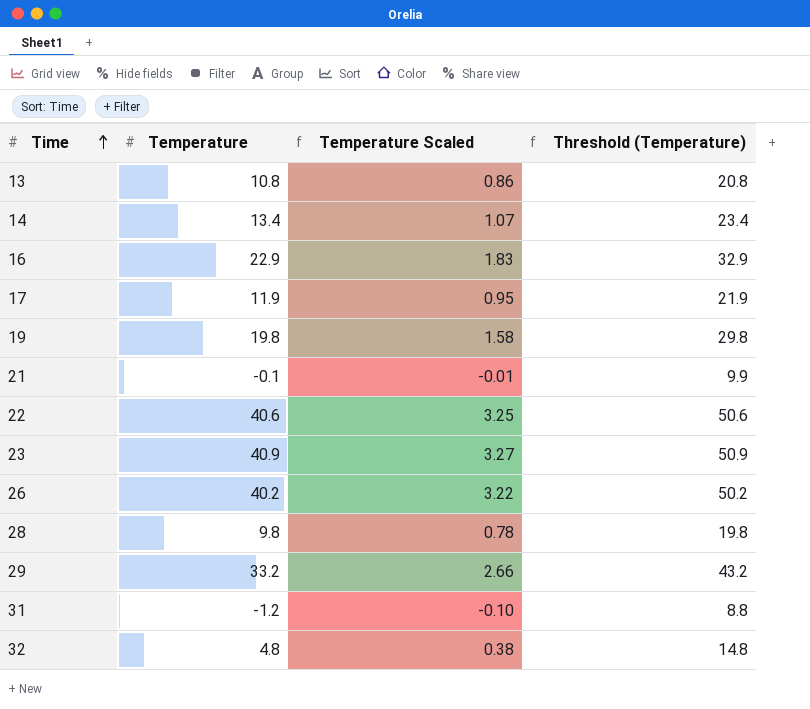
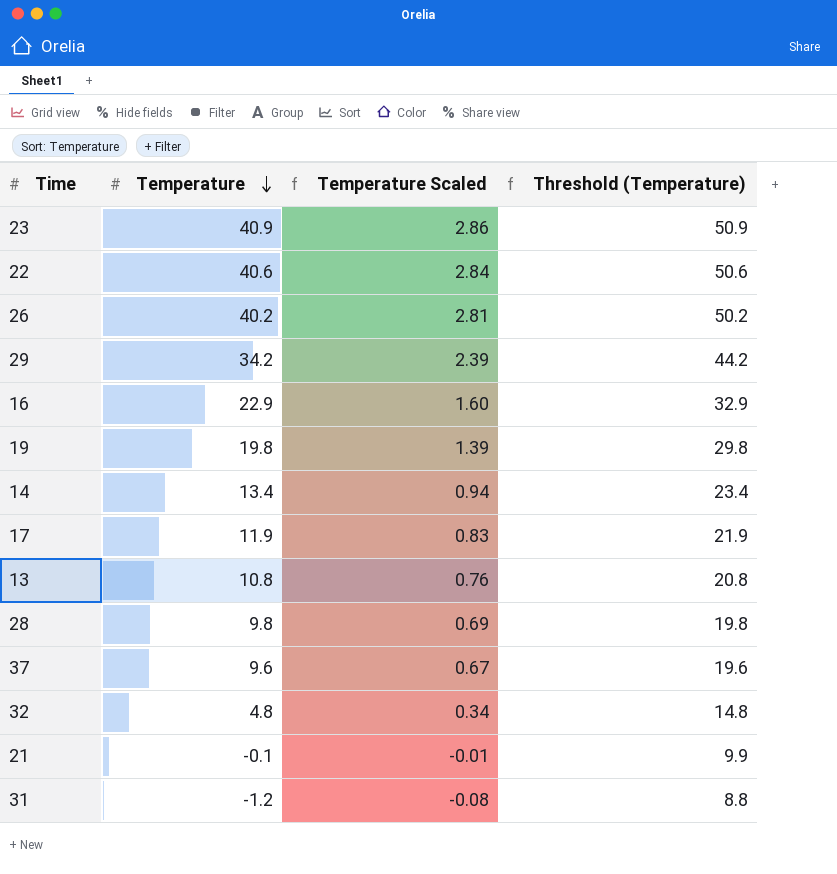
row order: Time ascending -> Temperature descending
column Temperature Scaled | formula: [Temperature] * 0.08 -> [Temperature] * 0.07
29 | Temperature: 33.2 -> 34.2
29 | Threshold (Temperature): 43.2 -> 44.2
row 37: none -> 9.6 | 0.67 | 19.6

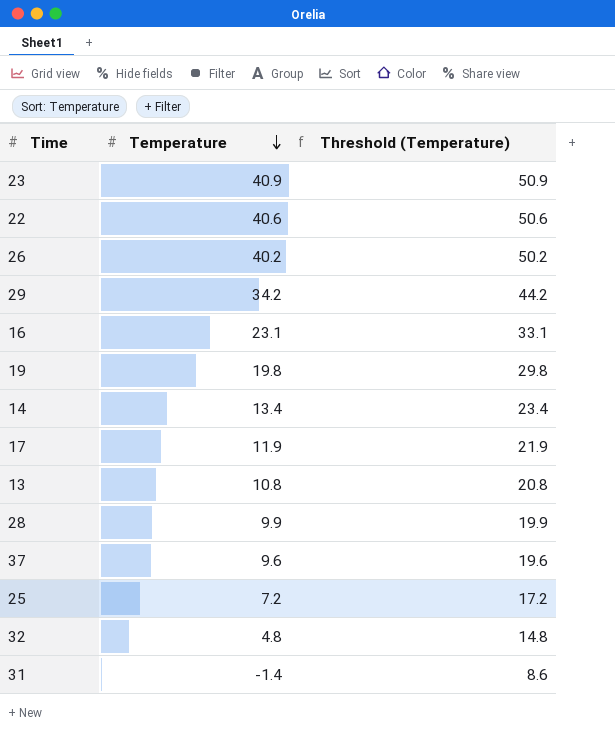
column Temperature Scaled | formula: [Temperature] * 0.07 -> none
row 21: -0.1 | -0.01 | 9.9 -> none
16 | Temperature: 22.9 -> 23.1
16 | Threshold (Temperature): 32.9 -> 33.1
28 | Temperature: 9.8 -> 9.9
28 | Threshold (Temperature): 19.8 -> 19.9
row 25: none -> 7.2 | 17.2
31 | Temperature: -1.2 -> -1.4
31 | Threshold (Temperature): 8.8 -> 8.6

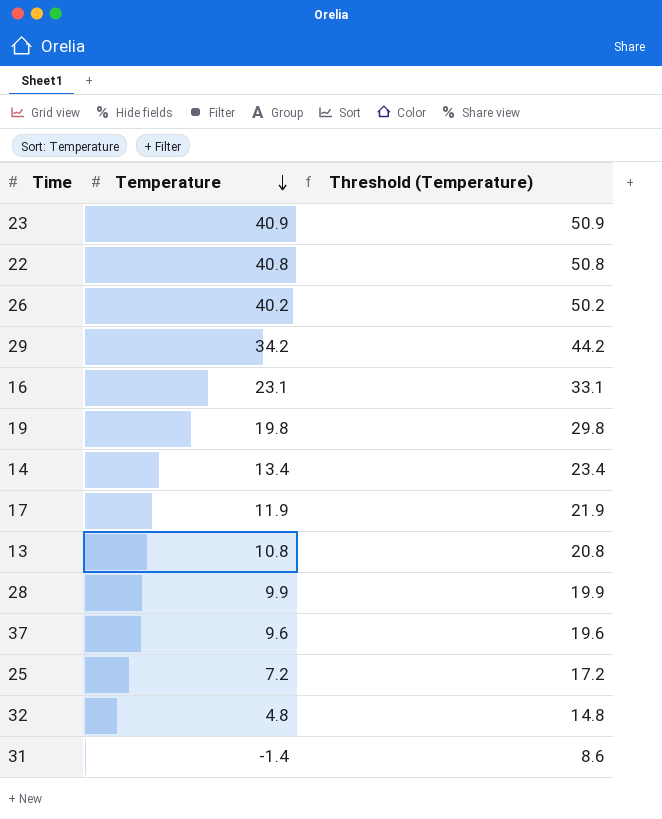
22 | Temperature: 40.6 -> 40.8
22 | Threshold (Temperature): 50.6 -> 50.8

